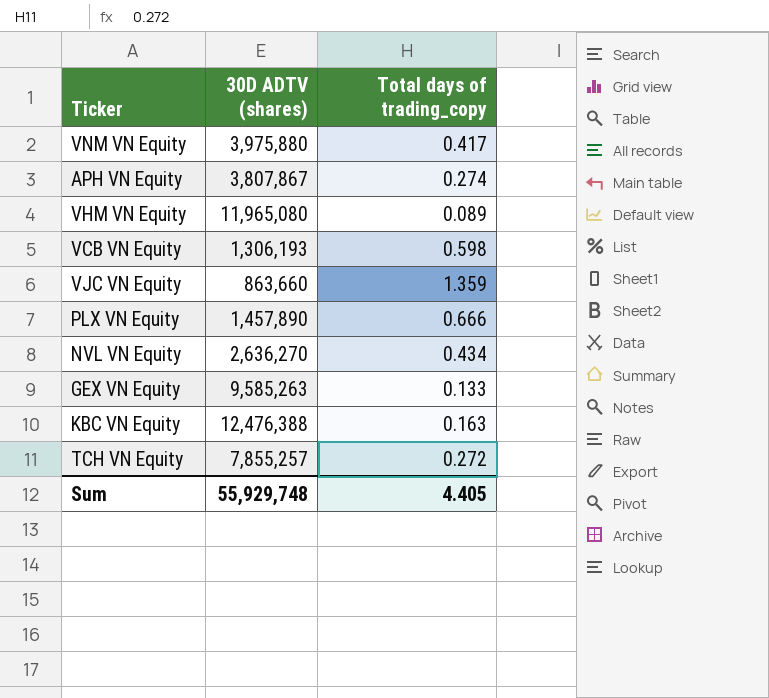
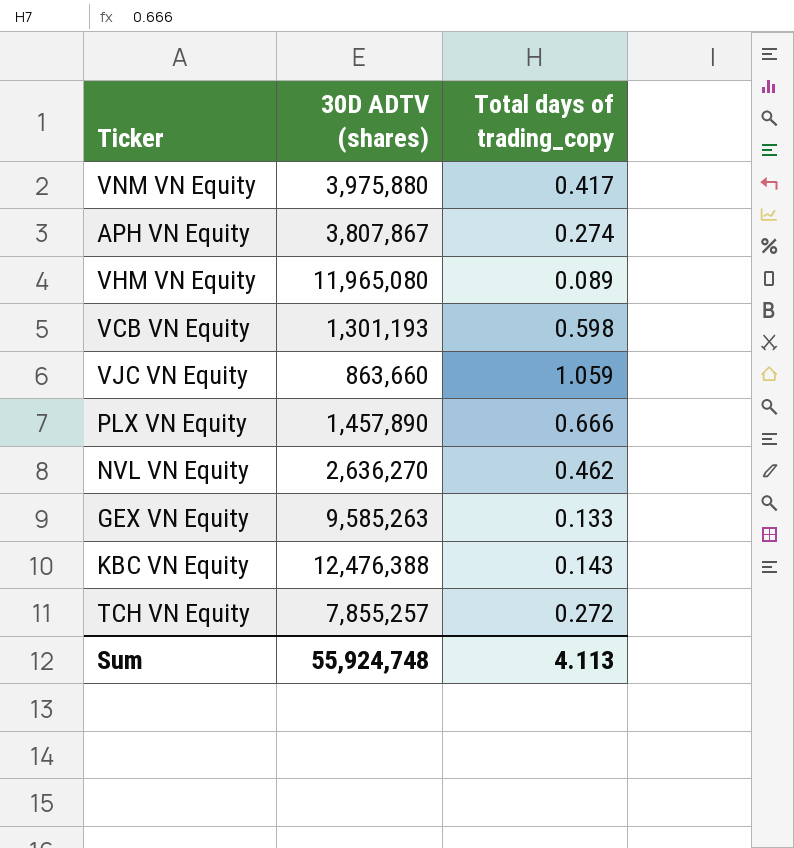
VCB VN Equity | 30D ADTV (shares): 1,306,193 -> 1,301,193
VJC VN Equity | Total days of trading_copy: 1.359 -> 1.059
NVL VN Equity | Total days of trading_copy: 0.434 -> 0.462
KBC VN Equity | Total days of trading_copy: 0.163 -> 0.143
Sum | 30D ADTV (shares): 55,929,748 -> 55,924,748
Sum | Total days of trading_copy: 4.405 -> 4.113

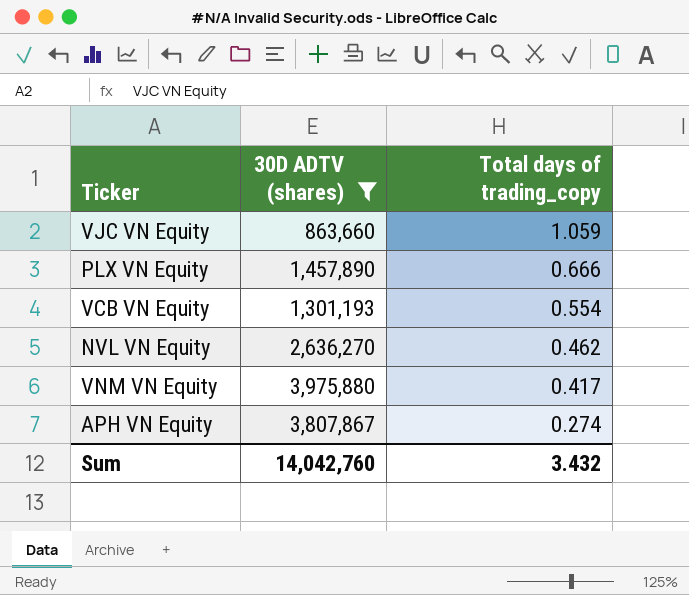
filter: none -> 30D ADTV (shares) <= 3,975,880
row order: none -> Total days of trading_copy descending
VCB VN Equity | Total days of trading_copy: 0.598 -> 0.554
Sum | 30D ADTV (shares): 55,924,748 -> 14,042,760
Sum | Total days of trading_copy: 4.113 -> 3.432

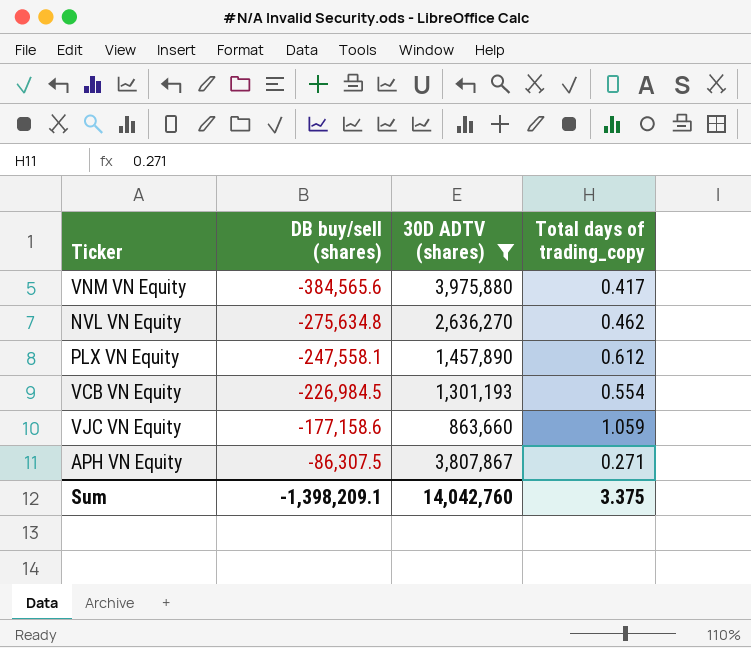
row order: Total days of trading_copy descending -> DB buy/sell (shares) ascending
column DB buy/sell (shares) | position: none -> 2
PLX VN Equity | Total days of trading_copy: 0.666 -> 0.612
APH VN Equity | Total days of trading_copy: 0.274 -> 0.271
Sum | Total days of trading_copy: 3.432 -> 3.375

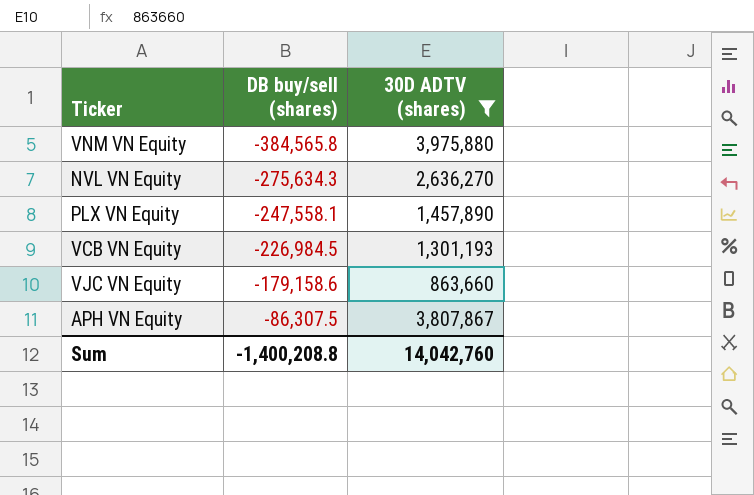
column Total days of trading_copy | position: 4 -> none
VNM VN Equity | DB buy/sell (shares): -384,565.6 -> -384,565.8
NVL VN Equity | DB buy/sell (shares): -275,634.8 -> -275,634.3
VJC VN Equity | DB buy/sell (shares): -177,158.6 -> -179,158.6
Sum | DB buy/sell (shares): -1,398,209.1 -> -1,400,208.8

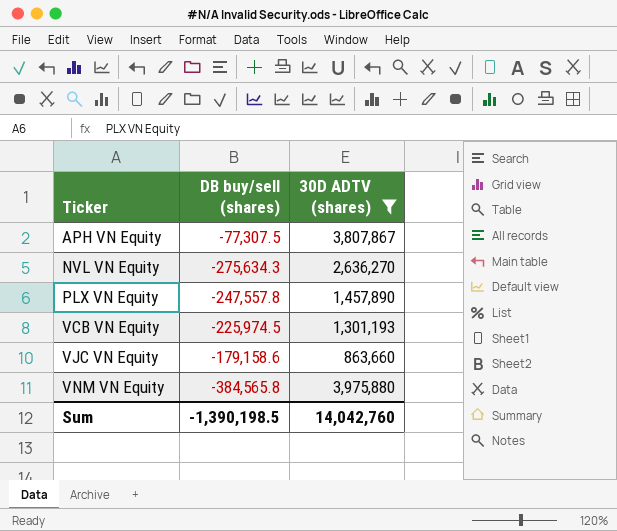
row order: DB buy/sell (shares) ascending -> Ticker ascending
APH VN Equity | DB buy/sell (shares): -86,307.5 -> -77,307.5
PLX VN Equity | DB buy/sell (shares): -247,558.1 -> -247,557.8
VCB VN Equity | DB buy/sell (shares): -226,984.5 -> -225,974.5
Sum | DB buy/sell (shares): -1,400,208.8 -> -1,390,198.5

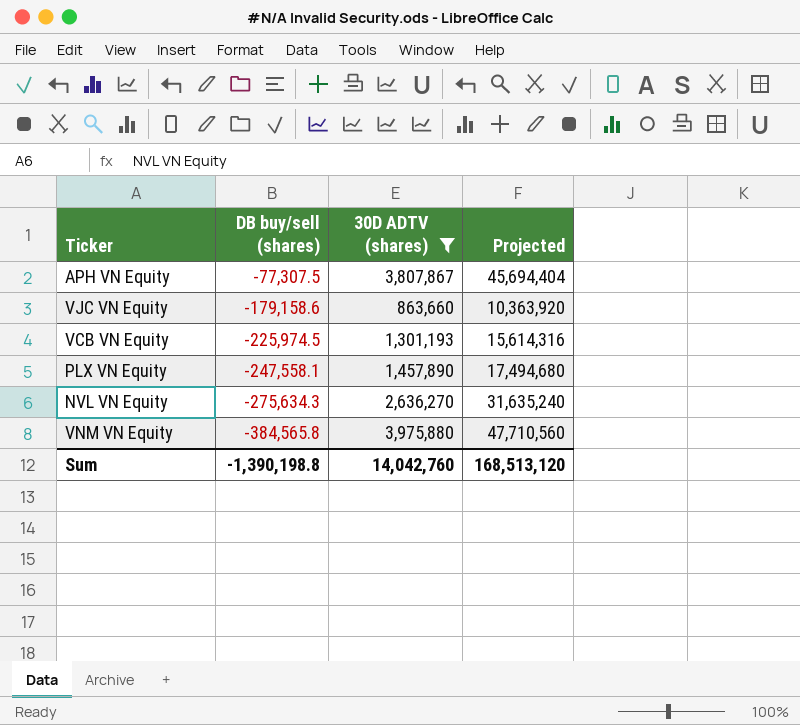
row order: Ticker ascending -> DB buy/sell (shares) descending
column Projected | formula: none -> [30D ADTV (shares)] * 12
PLX VN Equity | DB buy/sell (shares): -247,557.8 -> -247,558.1
Sum | DB buy/sell (shares): -1,390,198.5 -> -1,390,198.8

